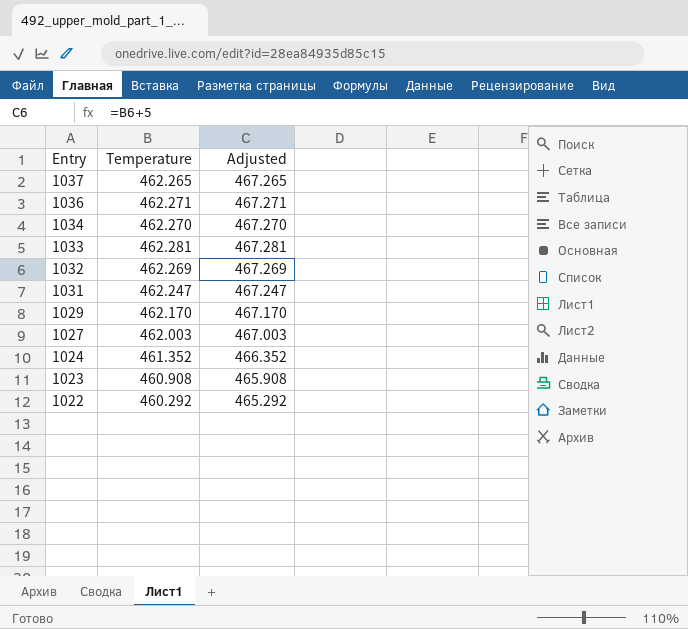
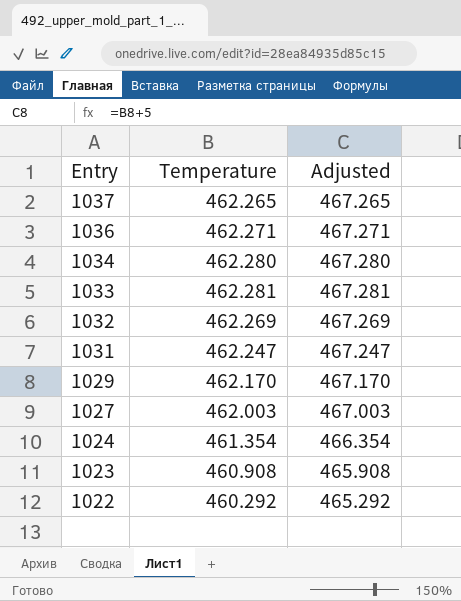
1034 | Temperature: 462.270 -> 462.280
1034 | Adjusted: 467.270 -> 467.280
1024 | Temperature: 461.352 -> 461.354
1024 | Adjusted: 466.352 -> 466.354

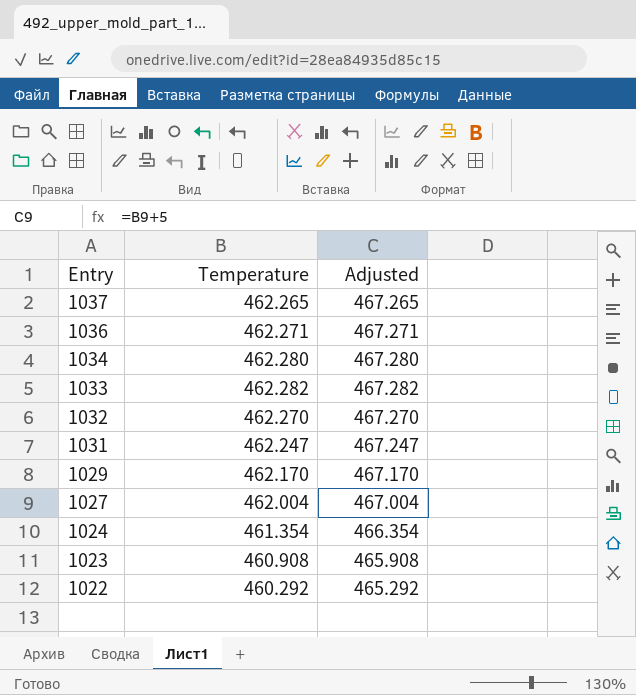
1033 | Temperature: 462.281 -> 462.282
1033 | Adjusted: 467.281 -> 467.282
1032 | Temperature: 462.269 -> 462.270
1032 | Adjusted: 467.269 -> 467.270
1027 | Temperature: 462.003 -> 462.004
1027 | Adjusted: 467.003 -> 467.004

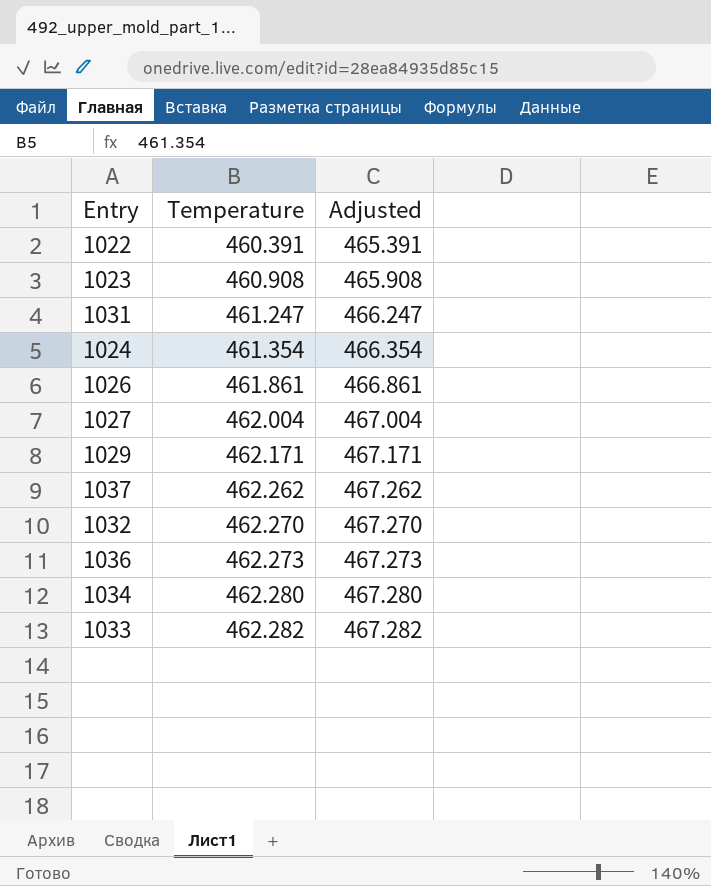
row order: Entry descending -> Temperature ascending
1022 | Temperature: 460.292 -> 460.391
1022 | Adjusted: 465.292 -> 465.391
1031 | Temperature: 462.247 -> 461.247
1031 | Adjusted: 467.247 -> 466.247
row 1026: none -> 461.861 | 466.861
1029 | Temperature: 462.170 -> 462.171
1029 | Adjusted: 467.170 -> 467.171
1037 | Temperature: 462.265 -> 462.262
1037 | Adjusted: 467.265 -> 467.262
1036 | Temperature: 462.271 -> 462.273
1036 | Adjusted: 467.271 -> 467.273

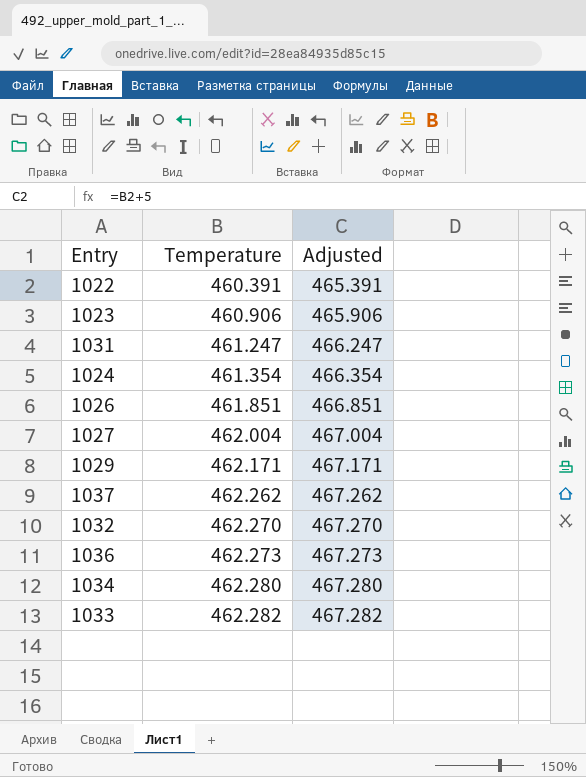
1023 | Temperature: 460.908 -> 460.906
1023 | Adjusted: 465.908 -> 465.906
1026 | Temperature: 461.861 -> 461.851
1026 | Adjusted: 466.861 -> 466.851

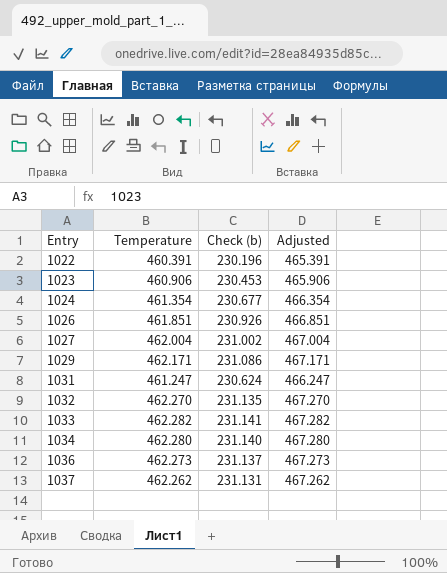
row order: Temperature ascending -> Entry ascending
column Check (b) | formula: none -> [Temperature] * 0.5

